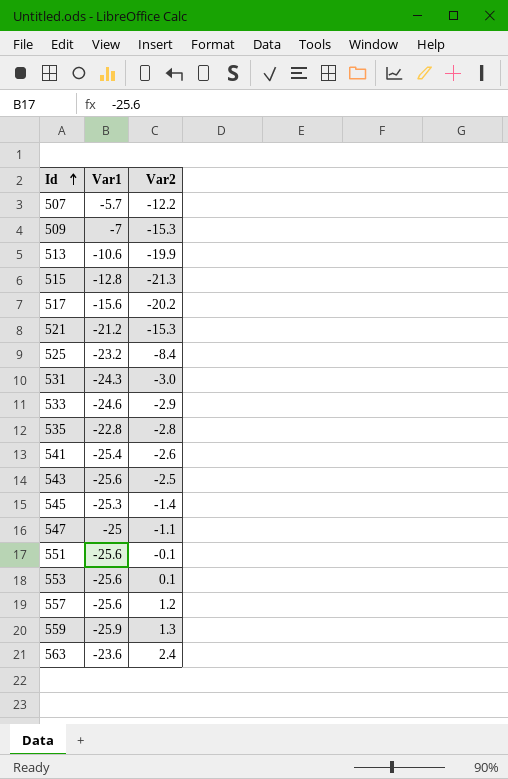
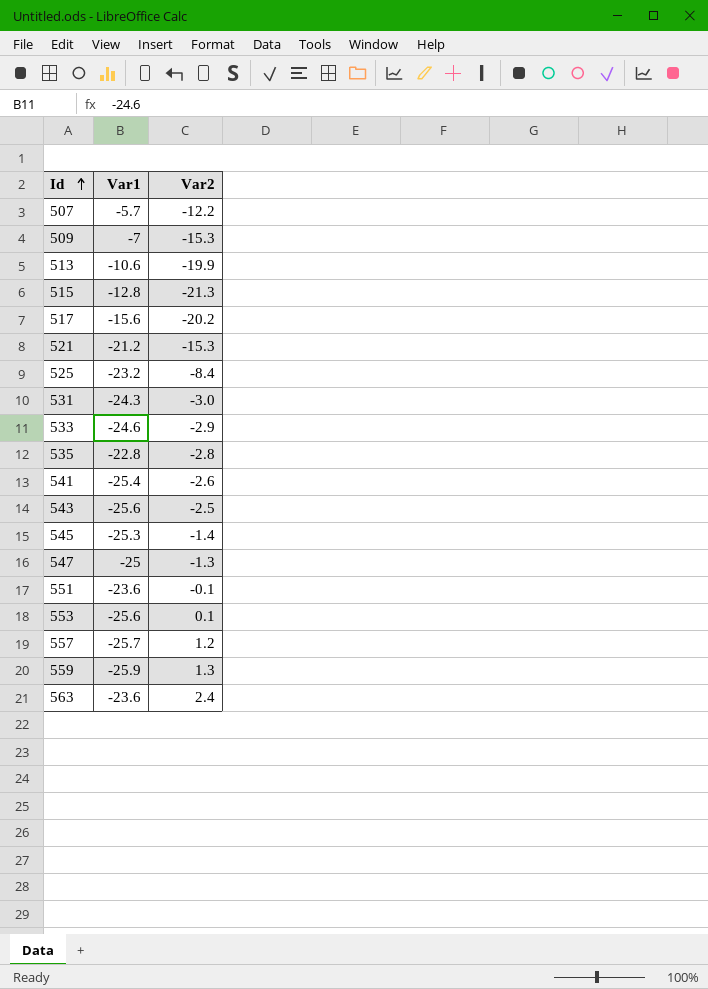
547 | Var2: -1.1 -> -1.3
551 | Var1: -25.6 -> -23.6
557 | Var1: -25.6 -> -25.7

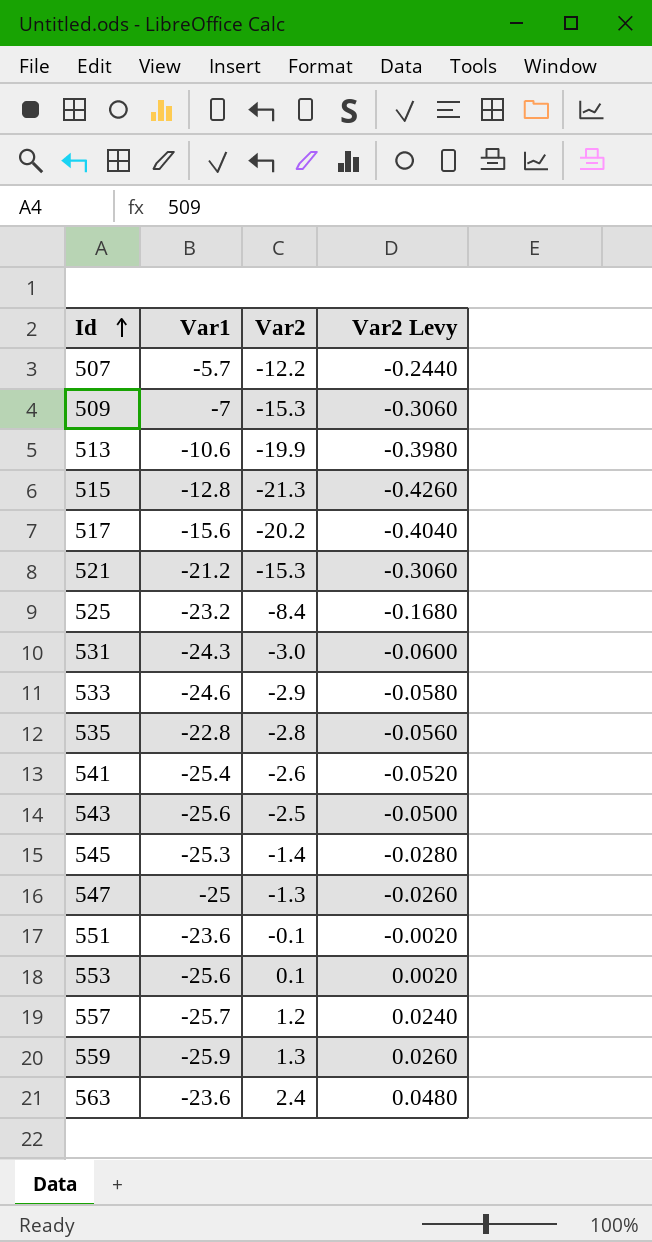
column Var2 Levy | formula: none -> [Var2] * 0.02

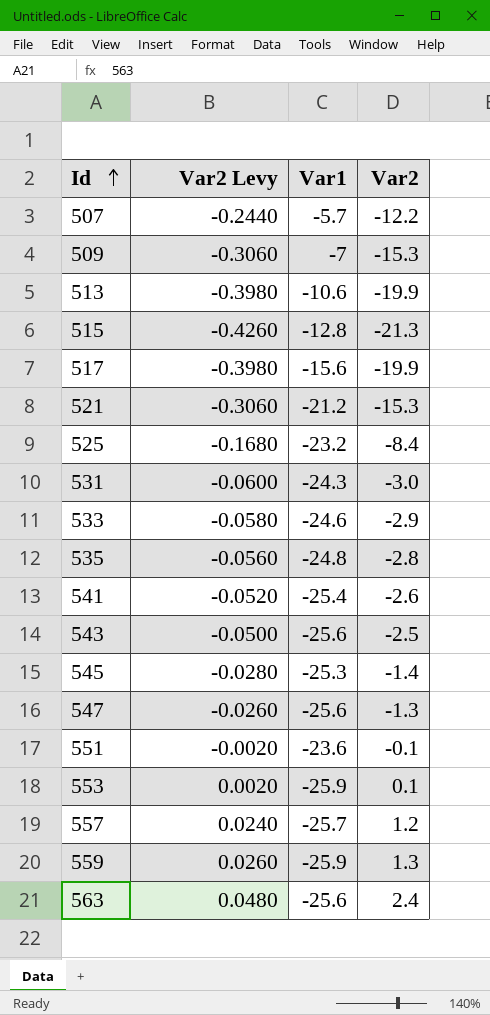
column Var2 Levy | position: 4 -> 2
517 | Var2 Levy: -0.4040 -> -0.3980
517 | Var2: -20.2 -> -19.9
535 | Var1: -22.8 -> -24.8
547 | Var1: -25 -> -25.6
553 | Var1: -25.6 -> -25.9
563 | Var1: -23.6 -> -25.6

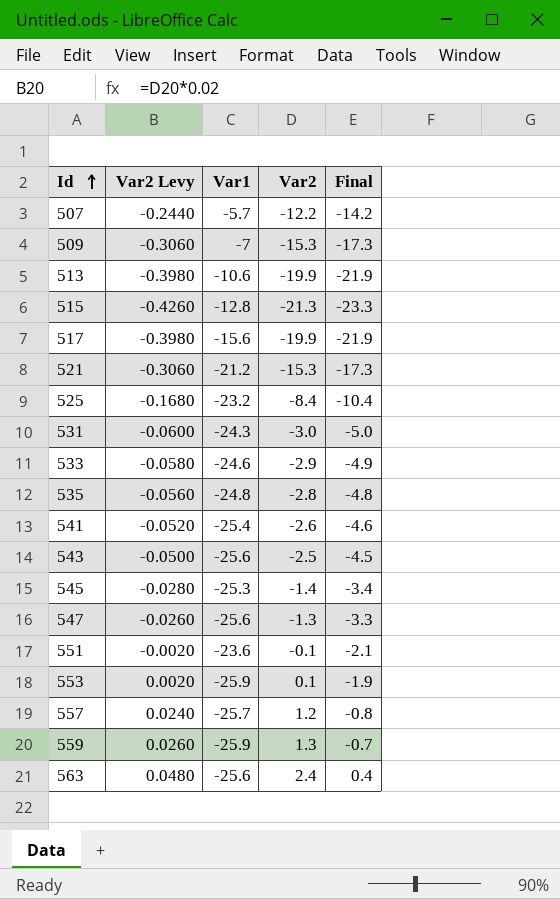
column Final | formula: none -> [Var2] - 2

